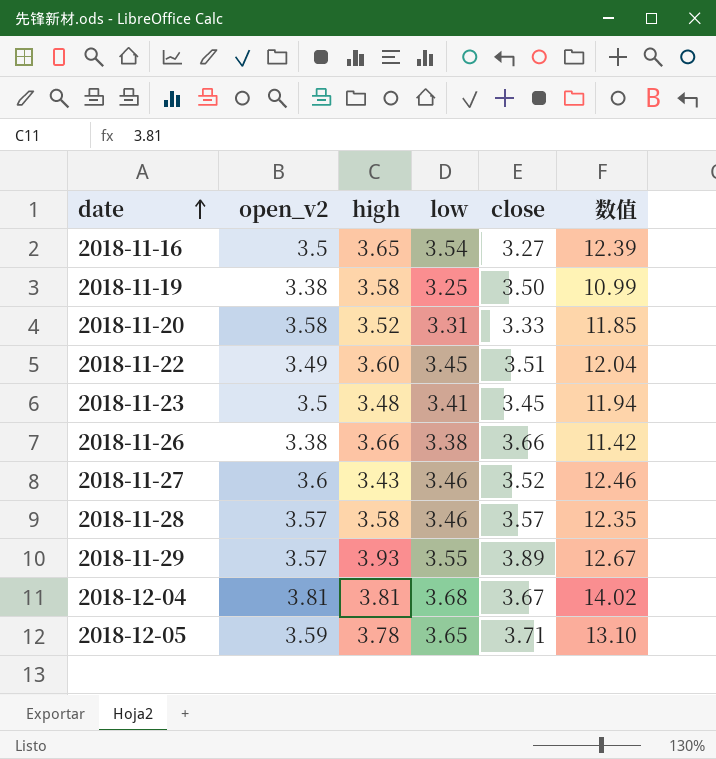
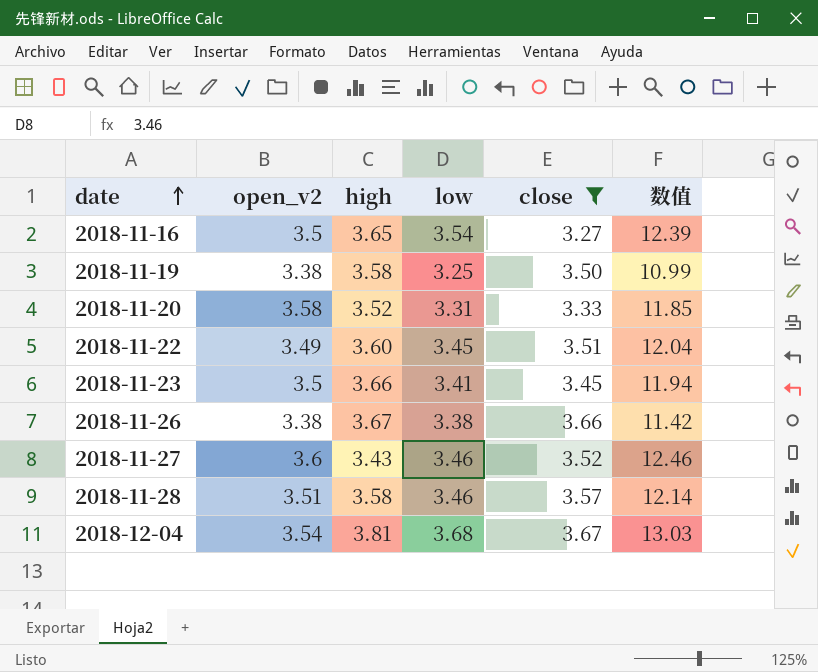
filter: none -> close <= 3.67
2018-11-23 | high: 3.48 -> 3.66
2018-11-26 | high: 3.66 -> 3.67
2018-11-28 | open_v2: 3.57 -> 3.51
2018-11-28 | 数值: 12.35 -> 12.14
2018-12-04 | open_v2: 3.81 -> 3.54
2018-12-04 | 数值: 14.02 -> 13.03

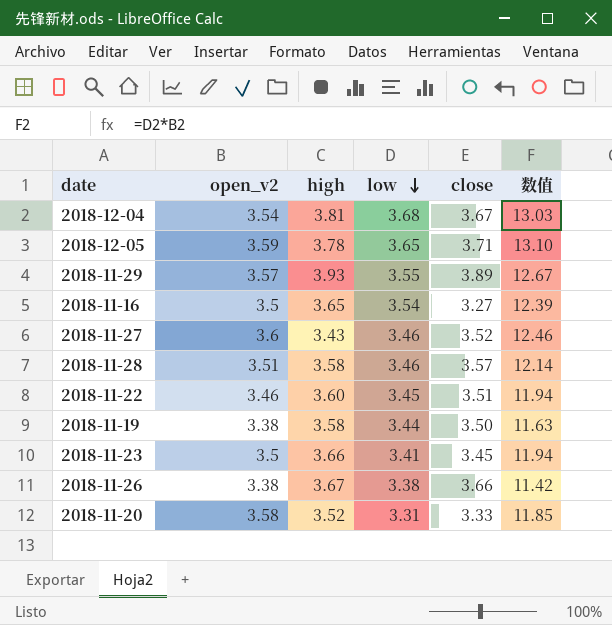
filter: close <= 3.67 -> none
row order: date ascending -> low descending
2018-11-22 | open_v2: 3.49 -> 3.46
2018-11-22 | 数值: 12.04 -> 11.94
2018-11-19 | low: 3.25 -> 3.44
2018-11-19 | 数值: 10.99 -> 11.63

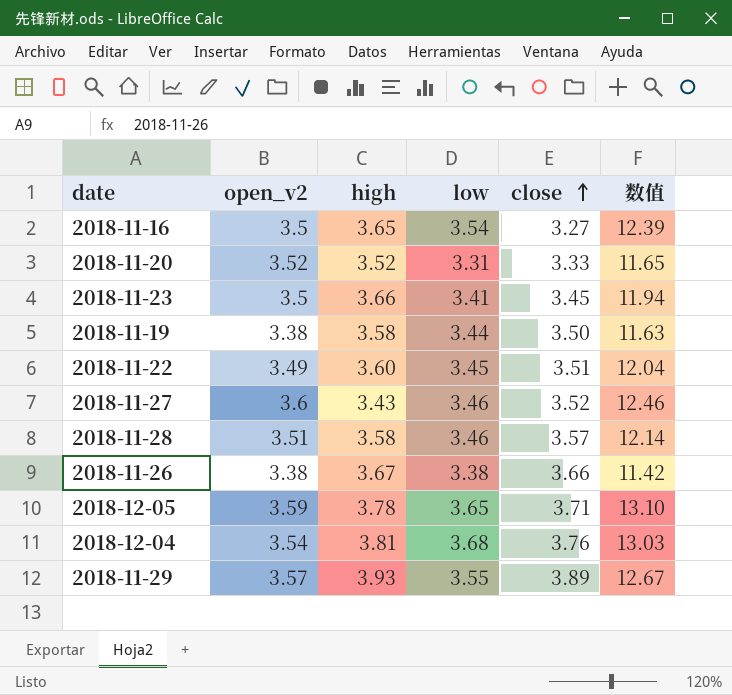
row order: low descending -> close ascending
2018-11-20 | open_v2: 3.58 -> 3.52
2018-11-20 | 数值: 11.85 -> 11.65
2018-11-22 | open_v2: 3.46 -> 3.49
2018-11-22 | 数值: 11.94 -> 12.04
2018-12-04 | close: 3.67 -> 3.76

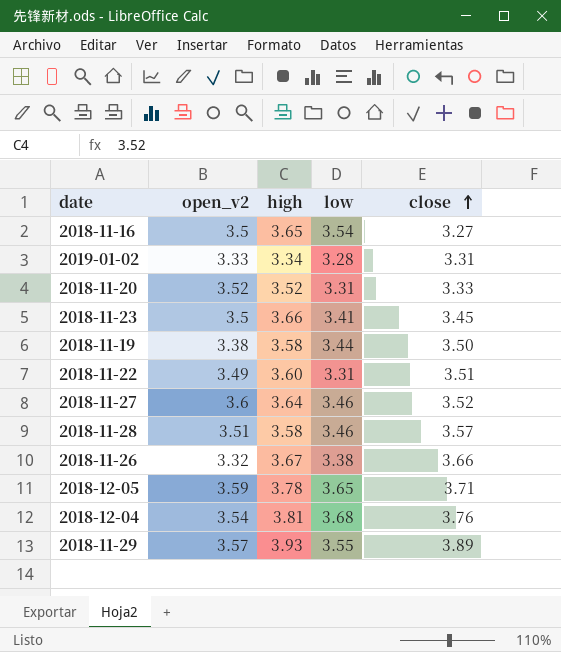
column 数值 | formula: [open_v2] * [low] -> none
row 2019-01-02: none -> 3.33 | 3.34 | 3.28 | 3.31
2018-11-22 | low: 3.45 -> 3.31
2018-11-27 | high: 3.43 -> 3.64
2018-11-26 | open_v2: 3.38 -> 3.32

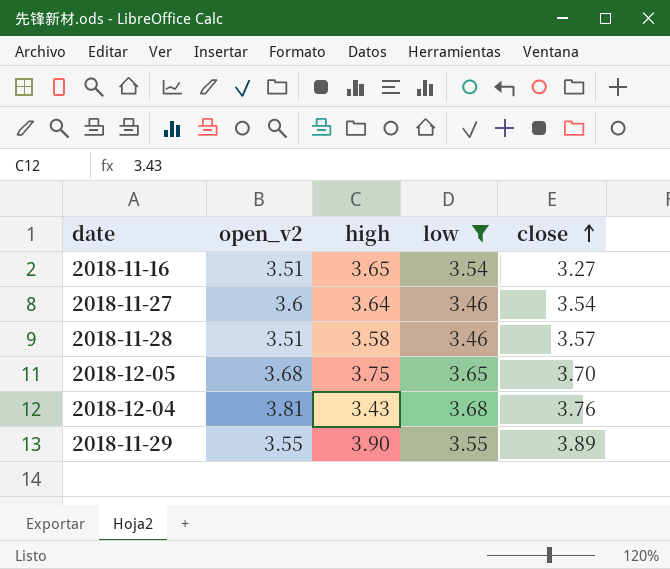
filter: none -> low >= 3.46
2018-11-16 | open_v2: 3.5 -> 3.51
2018-11-27 | close: 3.52 -> 3.54
2018-12-05 | open_v2: 3.59 -> 3.68
2018-12-05 | high: 3.78 -> 3.75
2018-12-05 | close: 3.71 -> 3.70
2018-12-04 | open_v2: 3.54 -> 3.81
2018-12-04 | high: 3.81 -> 3.43
2018-11-29 | open_v2: 3.57 -> 3.55
2018-11-29 | high: 3.93 -> 3.90

